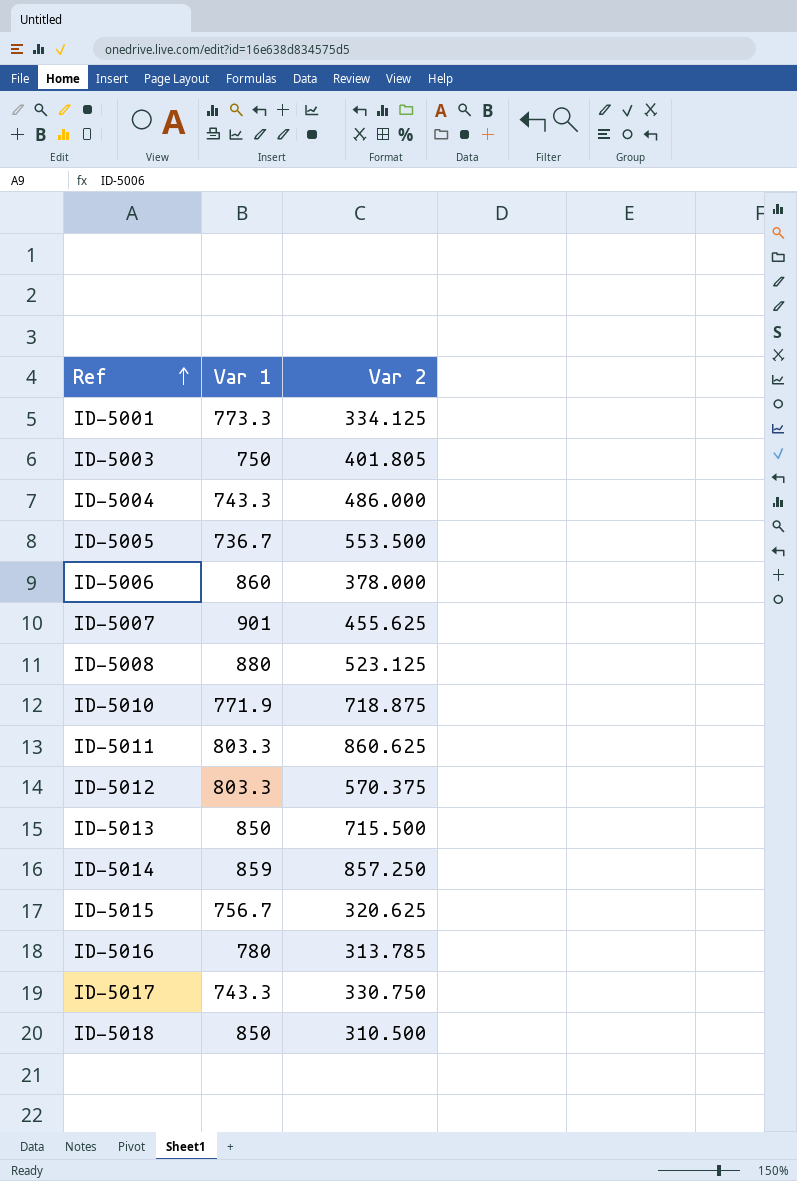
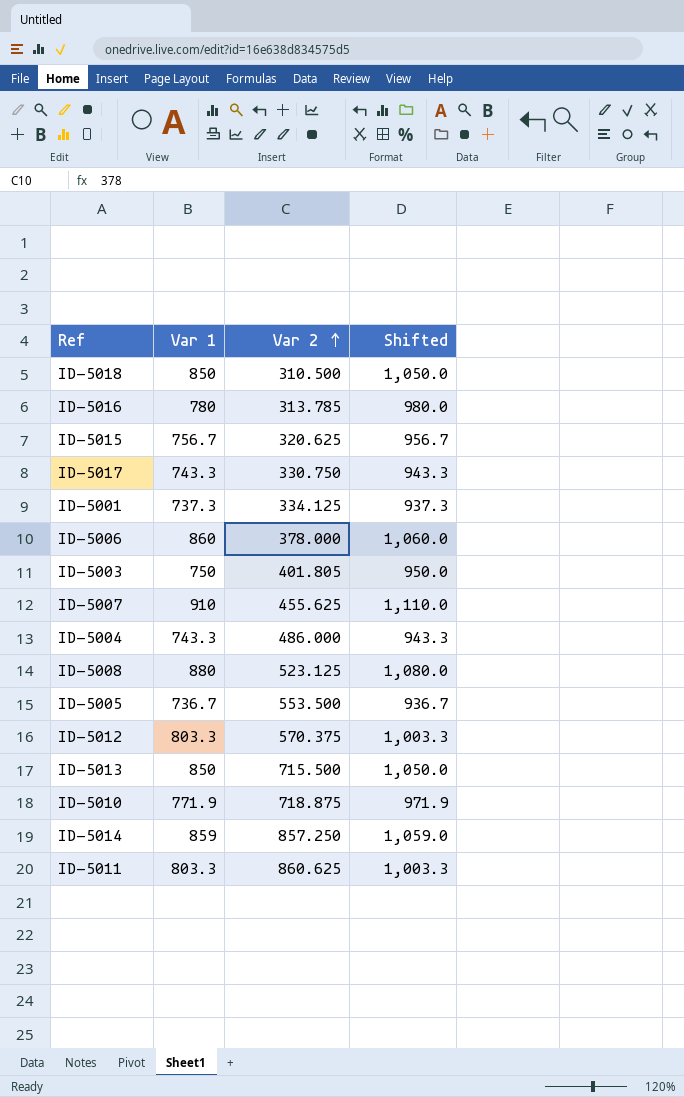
row order: Ref ascending -> Var 2 ascending
column Shifted | formula: none -> [Var 1] + 200
ID-5001 | Var 1: 773.3 -> 737.3
ID-5007 | Var 1: 901 -> 910

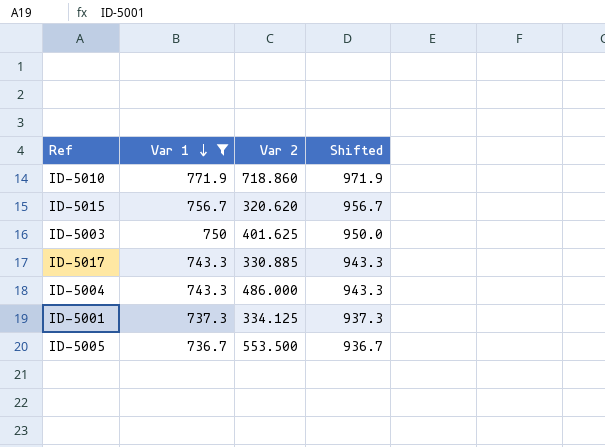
filter: none -> Var 1 <= 771.9
row order: Var 2 ascending -> Var 1 descending
ID-5010 | Var 2: 718.875 -> 718.860
ID-5015 | Var 2: 320.625 -> 320.620
ID-5003 | Var 2: 401.805 -> 401.625
ID-5017 | Var 2: 330.750 -> 330.885

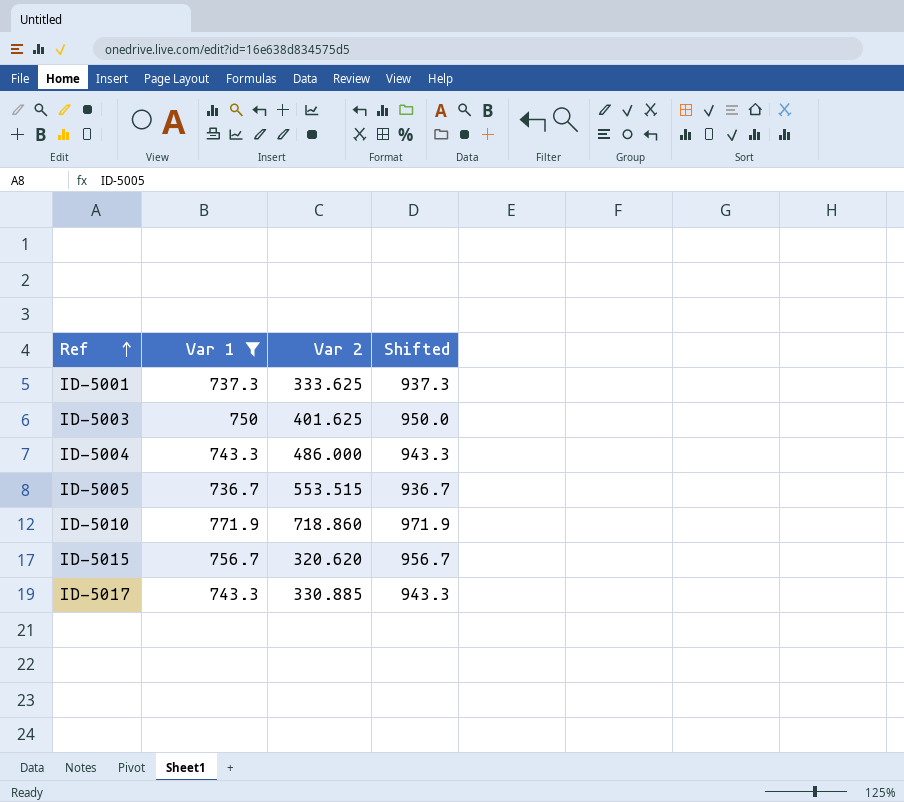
row order: Var 1 descending -> Ref ascending
ID-5001 | Var 2: 334.125 -> 333.625
ID-5005 | Var 2: 553.500 -> 553.515

